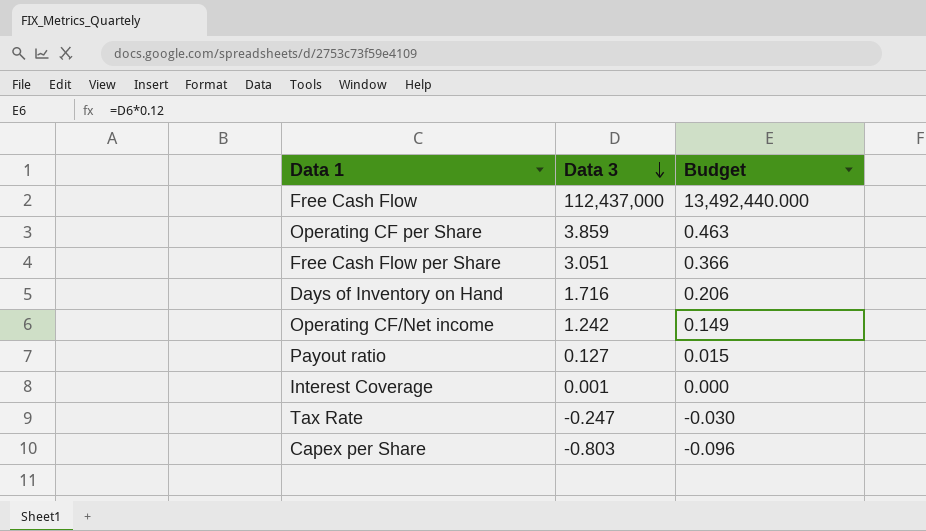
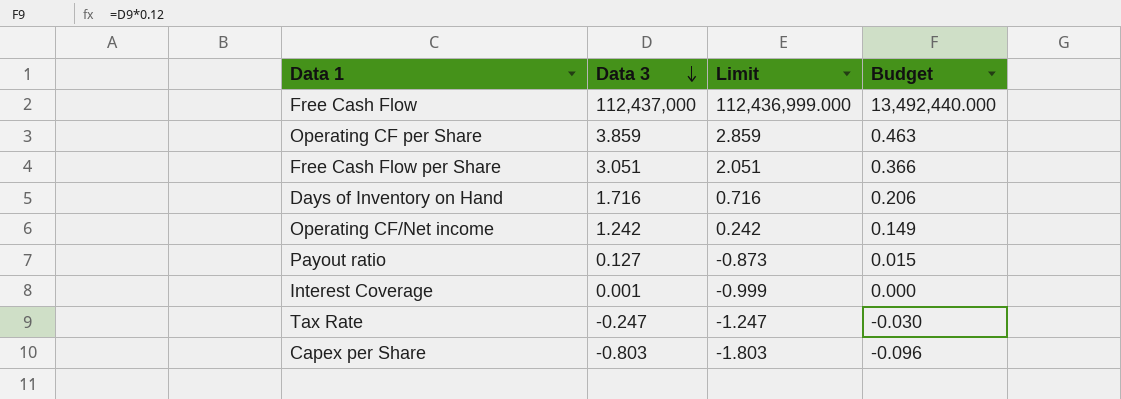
column Limit | formula: none -> [Data 3] - 1

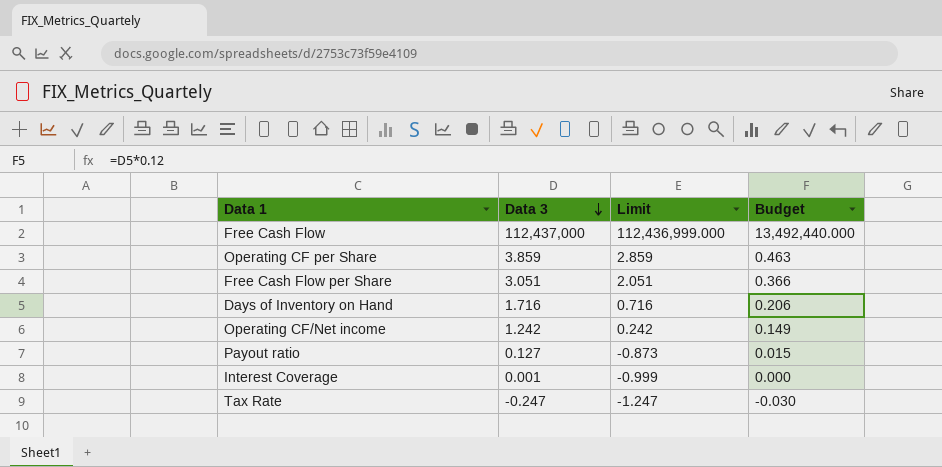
row Capex per Share: -0.803 | -1.803 | -0.096 -> none

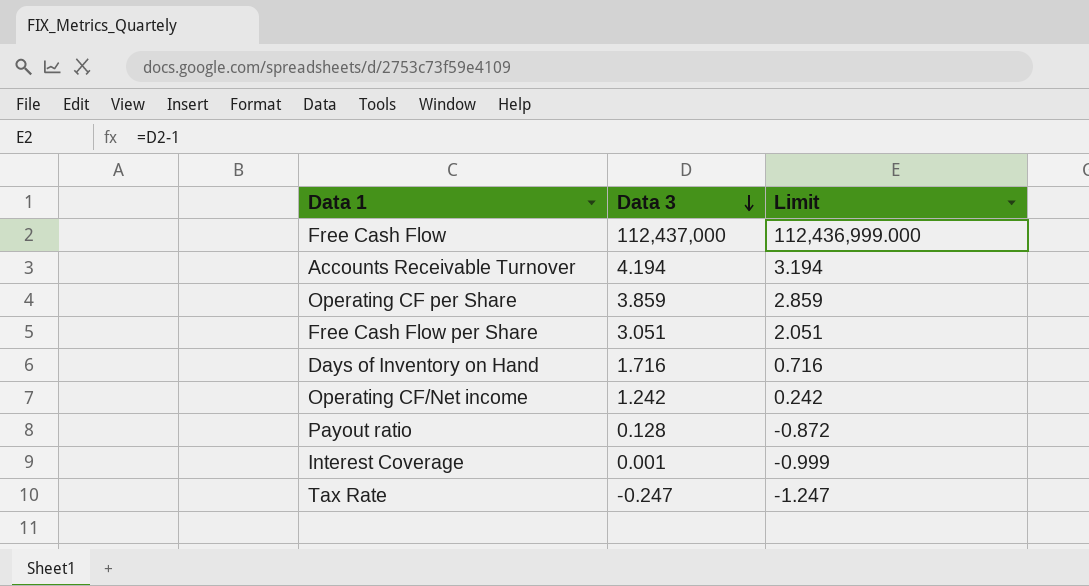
column Budget | formula: [Data 3] * 0.12 -> none
row Accounts Receivable Turnover: none -> 4.194 | 3.194
Payout ratio | Data 3: 0.127 -> 0.128
Payout ratio | Limit: -0.873 -> -0.872

